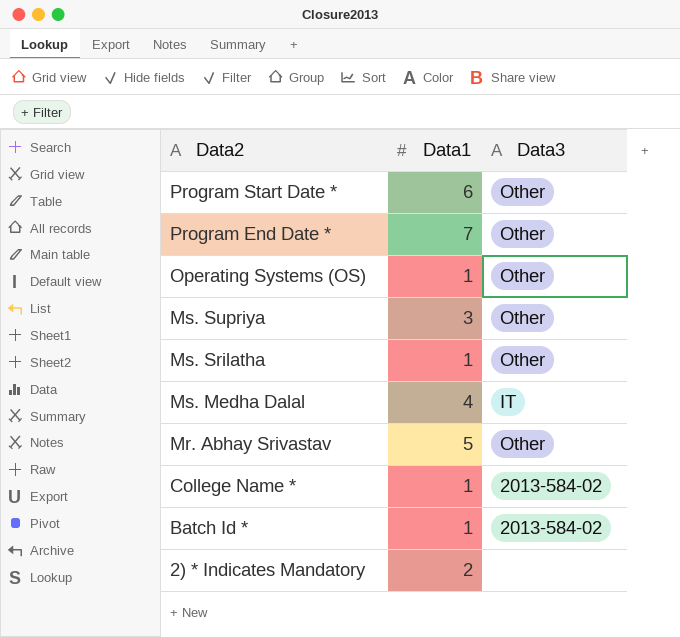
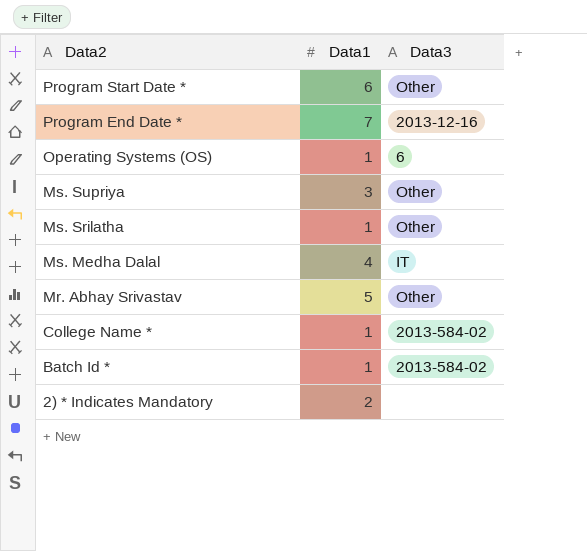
Program End Date * | Data3: Other -> 2013-12-16
Operating Systems (OS) | Data3: Other -> 6

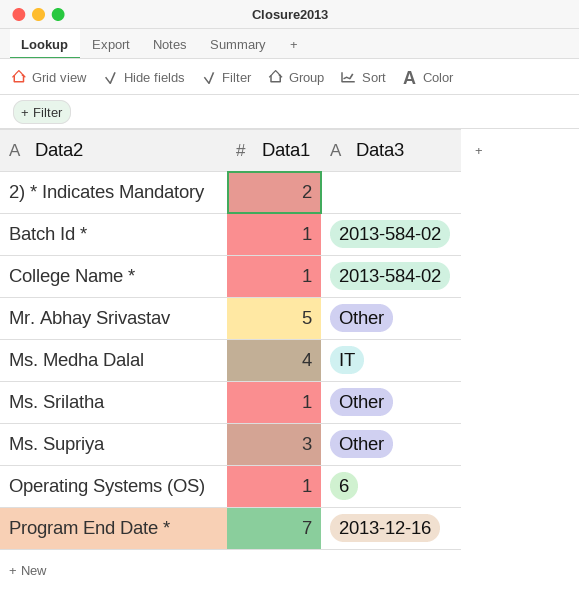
row order: Data2 descending -> Data2 ascending
row Program Start Date *: 6 | Other -> none

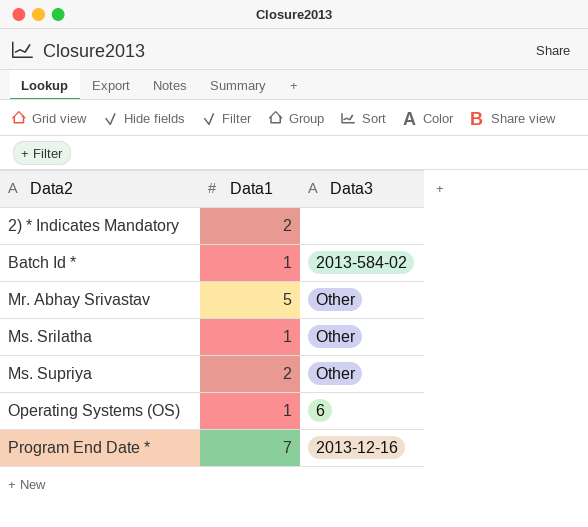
row College Name *: 1 | 2013-584-02 -> none
row Ms. Medha Dalal: 4 | IT -> none
Ms. Supriya | Data1: 3 -> 2

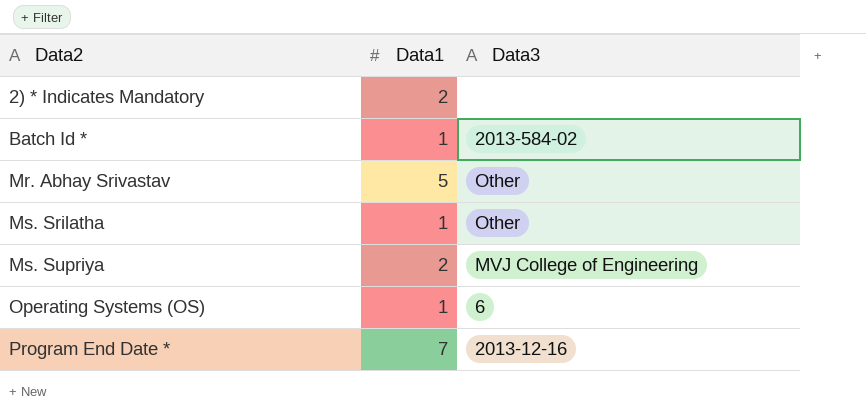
Ms. Supriya | Data3: Other -> MVJ College of Engineering

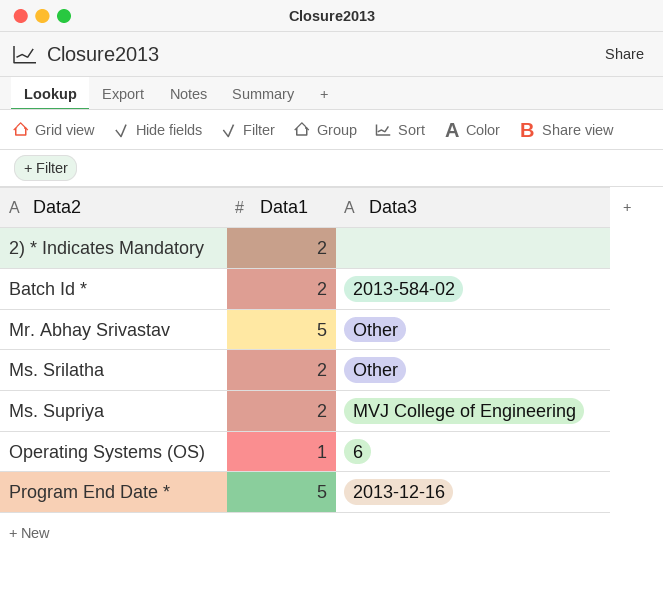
Batch Id * | Data1: 1 -> 2
Ms. Srilatha | Data1: 1 -> 2
Program End Date * | Data1: 7 -> 5

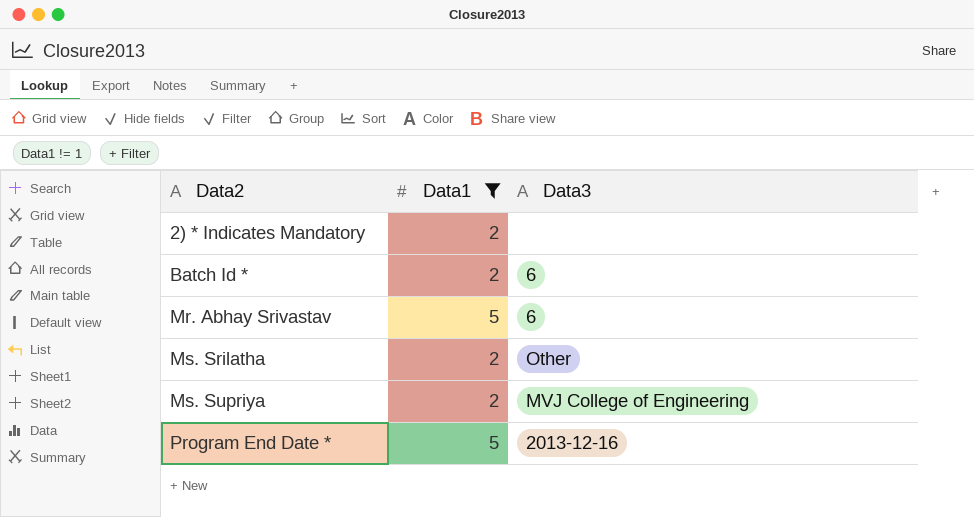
filter: none -> Data1 != 1
Batch Id * | Data3: 2013-584-02 -> 6
Mr. Abhay Srivastav | Data3: Other -> 6

